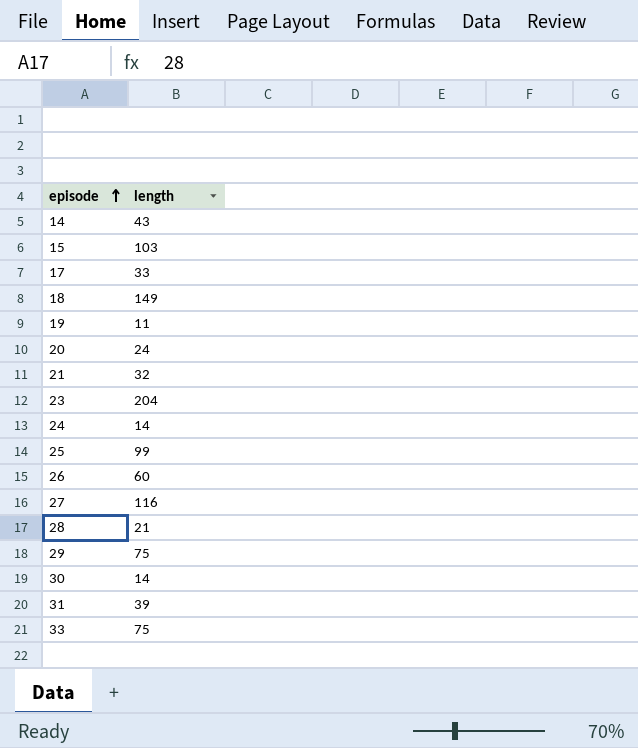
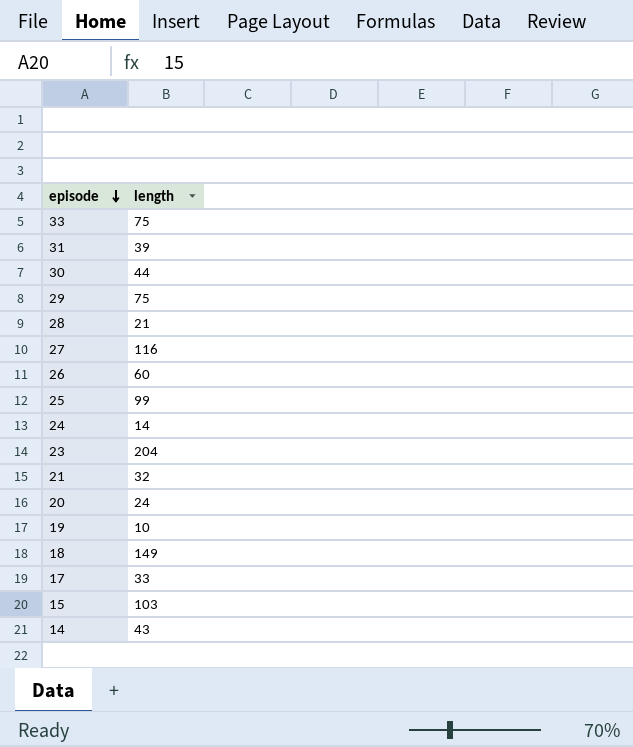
row order: episode ascending -> episode descending
30 | length: 14 -> 44
19 | length: 11 -> 10

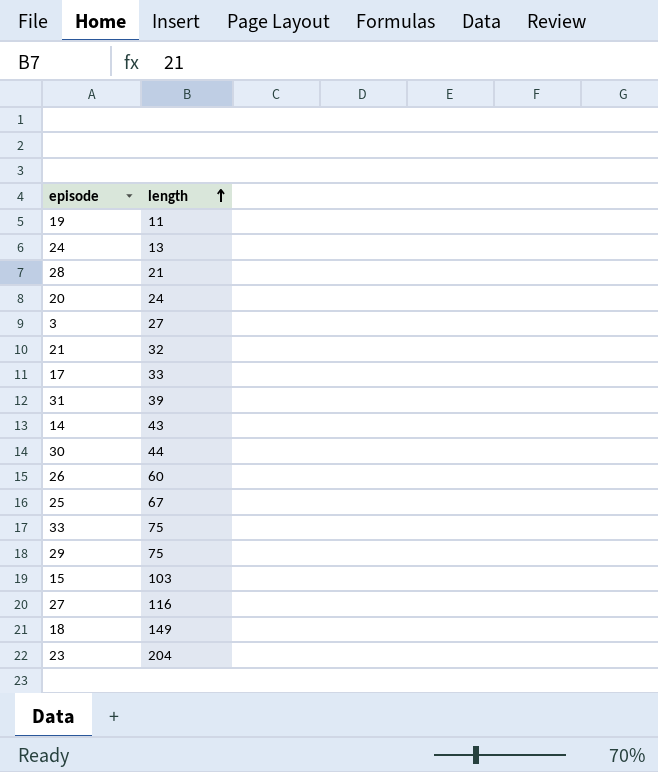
row order: episode descending -> length ascending
19 | length: 10 -> 11
24 | length: 14 -> 13
row 3: none -> 27
25 | length: 99 -> 67

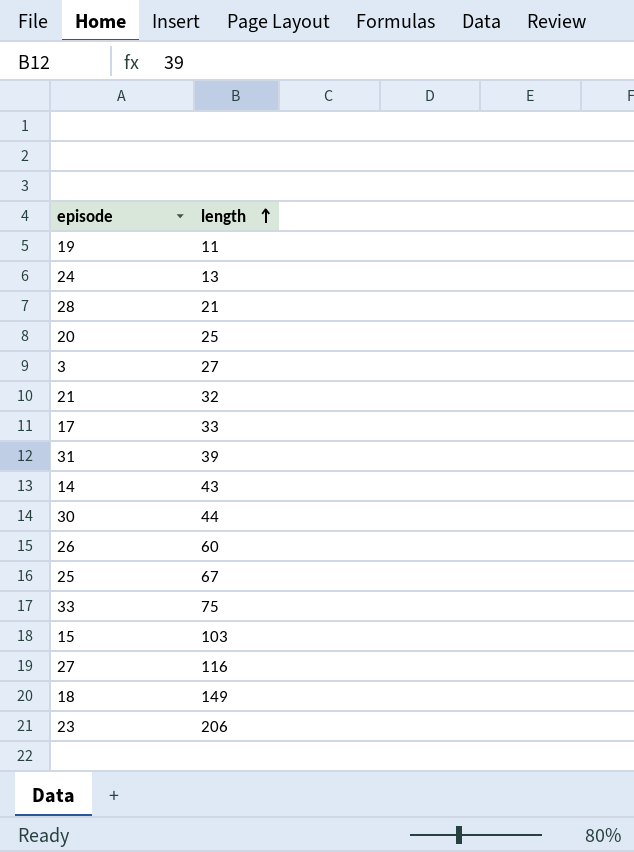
row 29: 75 -> none
20 | length: 24 -> 25
23 | length: 204 -> 206

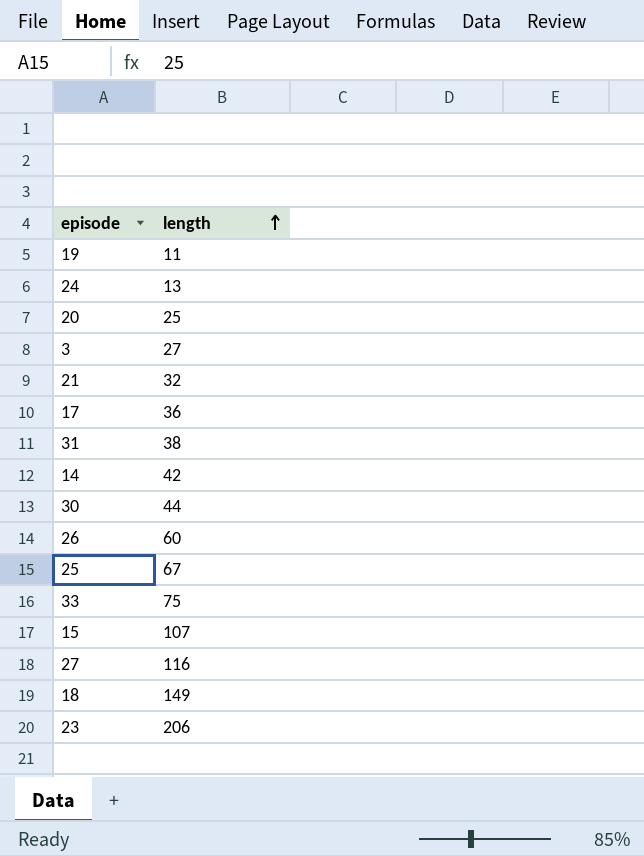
row 28: 21 -> none
17 | length: 33 -> 36
31 | length: 39 -> 38
14 | length: 43 -> 42
15 | length: 103 -> 107

